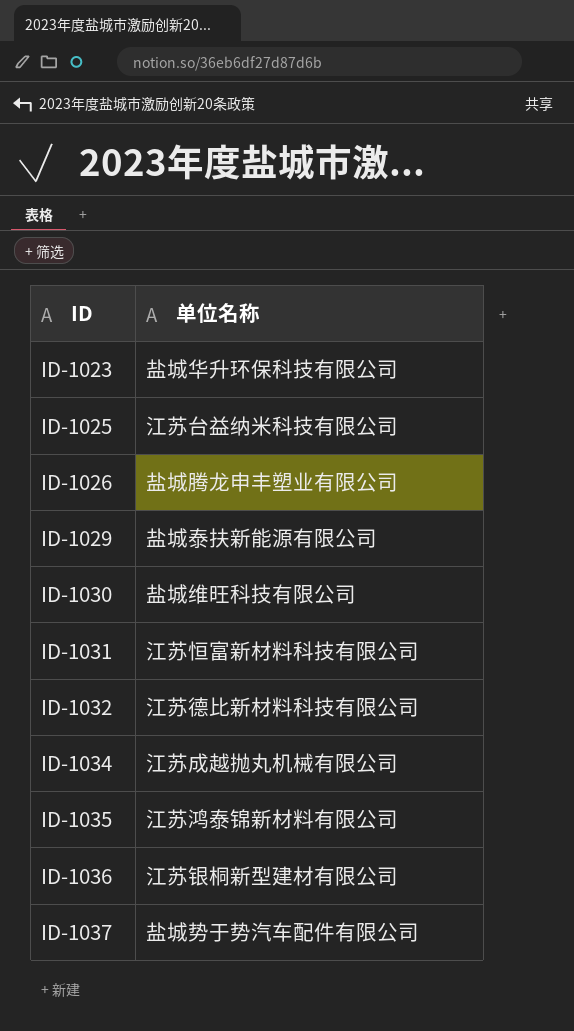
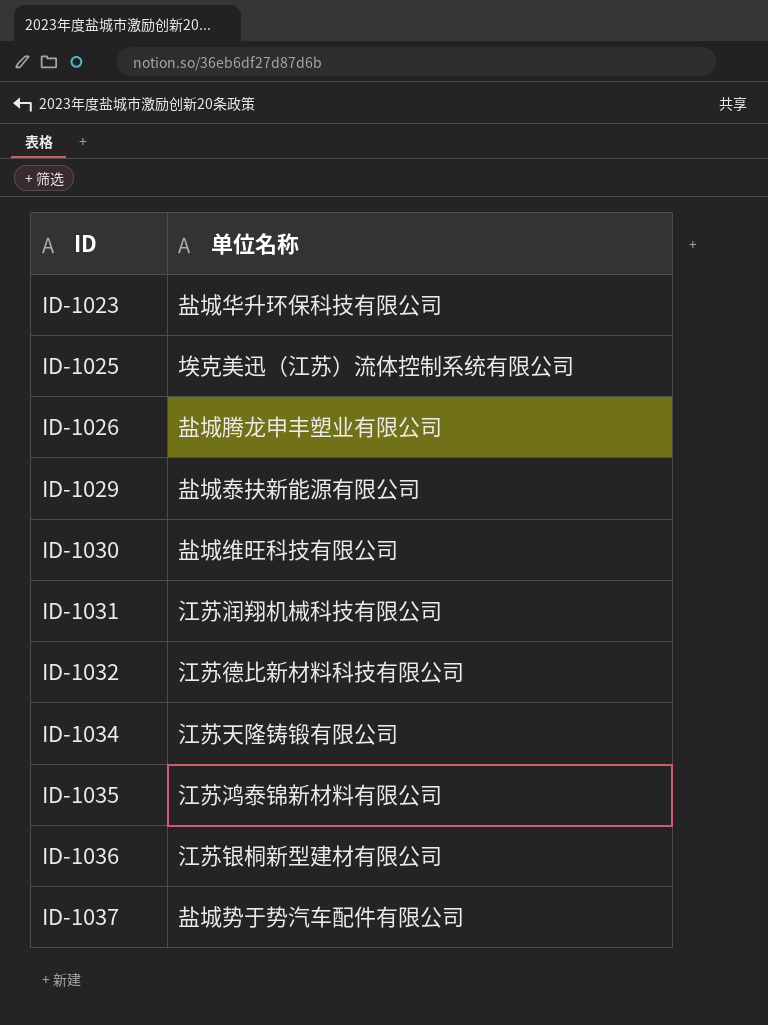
ID-1025 | 单位名称: 江苏台益纳米科技有限公司 -> 埃克美迅（江苏）流体控制系统有限公司
ID-1031 | 单位名称: 江苏恒富新材料科技有限公司 -> 江苏润翔机械科技有限公司
ID-1034 | 单位名称: 江苏成越抛丸机械有限公司 -> 江苏天隆铸锻有限公司

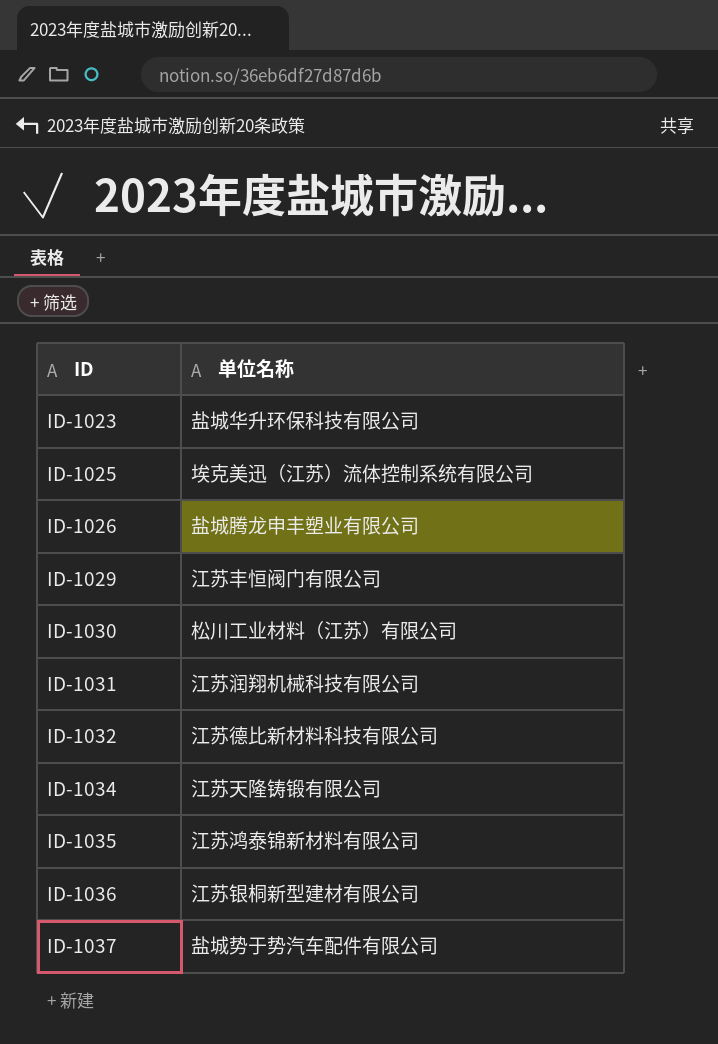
ID-1029 | 单位名称: 盐城泰扶新能源有限公司 -> 江苏丰恒阀门有限公司
ID-1030 | 单位名称: 盐城维旺科技有限公司 -> 松川工业材料（江苏）有限公司

